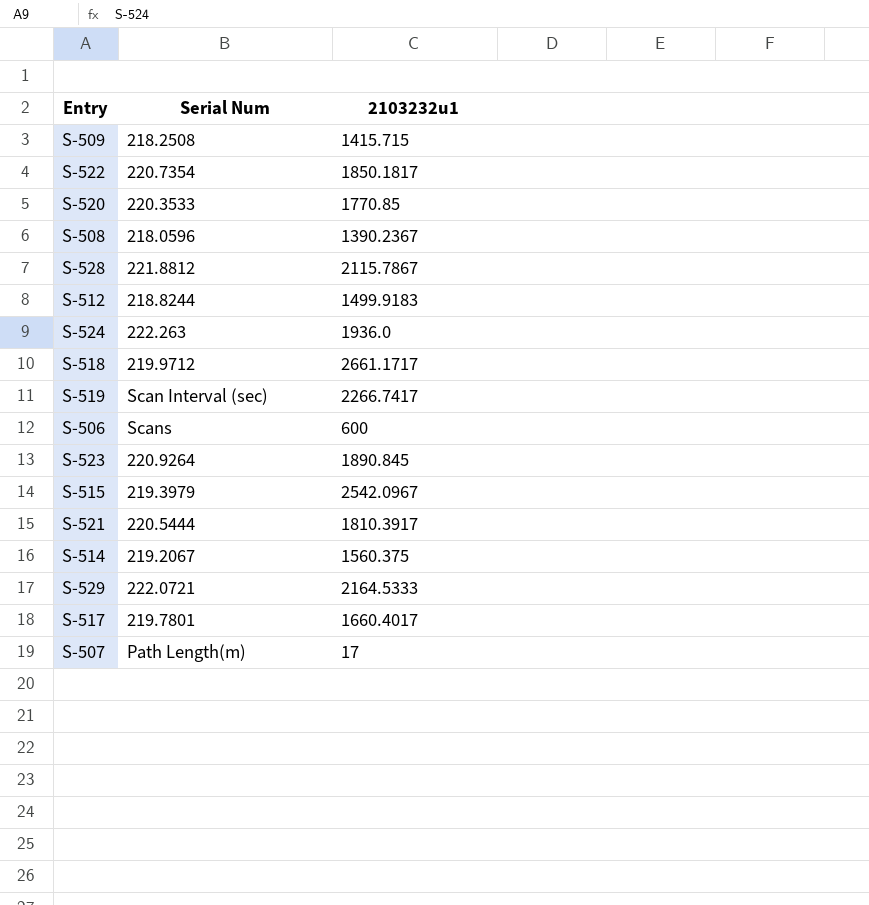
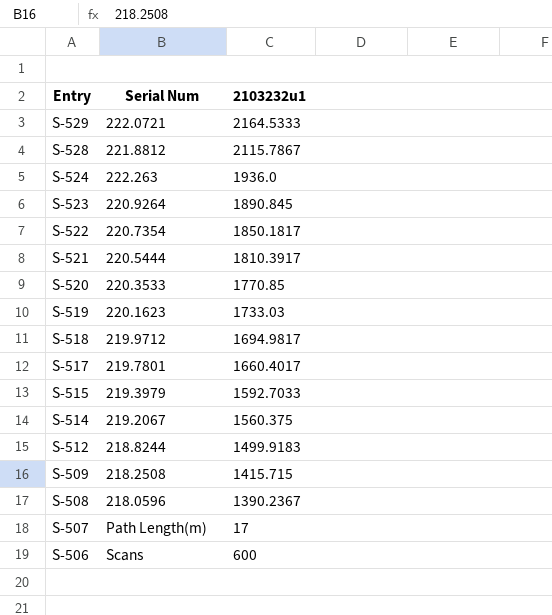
row order: none -> Entry descending
S-519 | Serial Num: Scan Interval (sec) -> 220.1623
S-519 | 2103232u1: 2266.7417 -> 1733.03
S-518 | 2103232u1: 2661.1717 -> 1694.9817
S-515 | 2103232u1: 2542.0967 -> 1592.7033

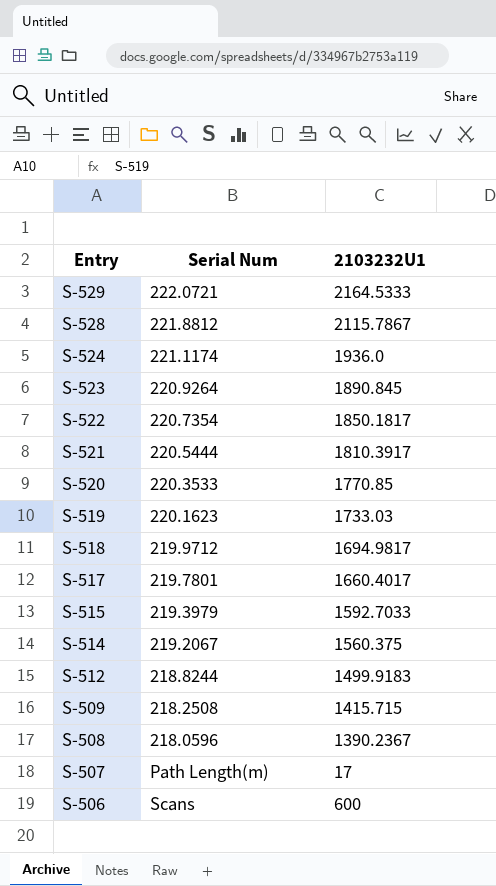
column name: 2103232u1 -> 2103232U1
S-524 | Serial Num: 222.263 -> 221.1174

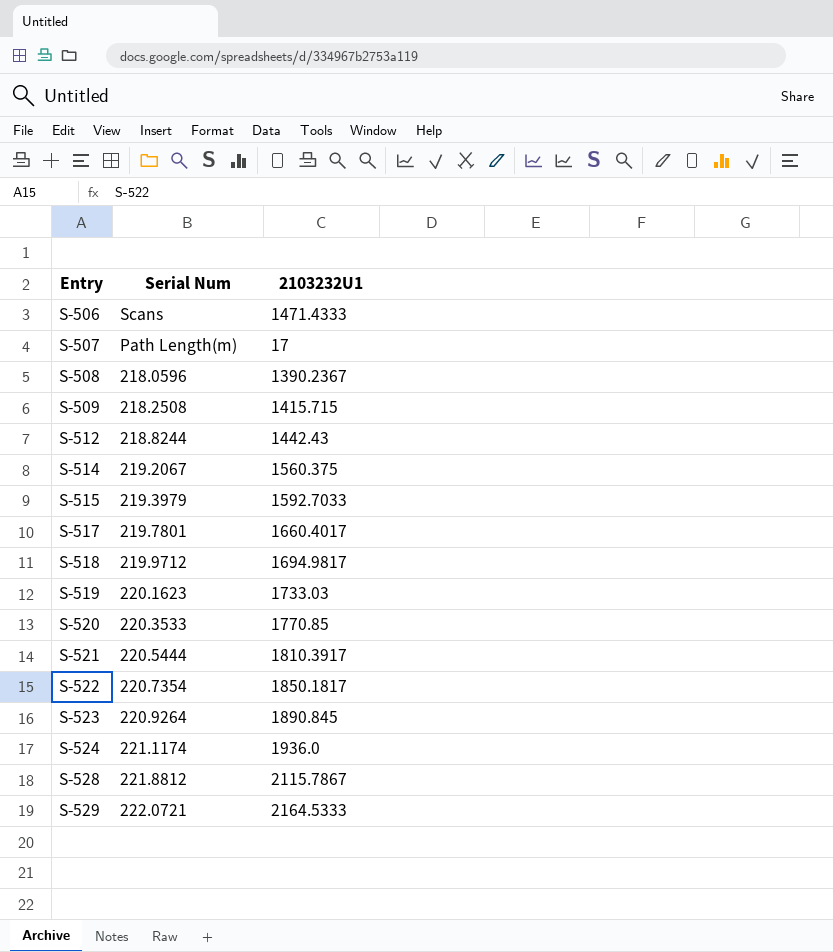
row order: Entry descending -> Entry ascending
S-506 | 2103232U1: 600 -> 1471.4333
S-512 | 2103232U1: 1499.9183 -> 1442.43

